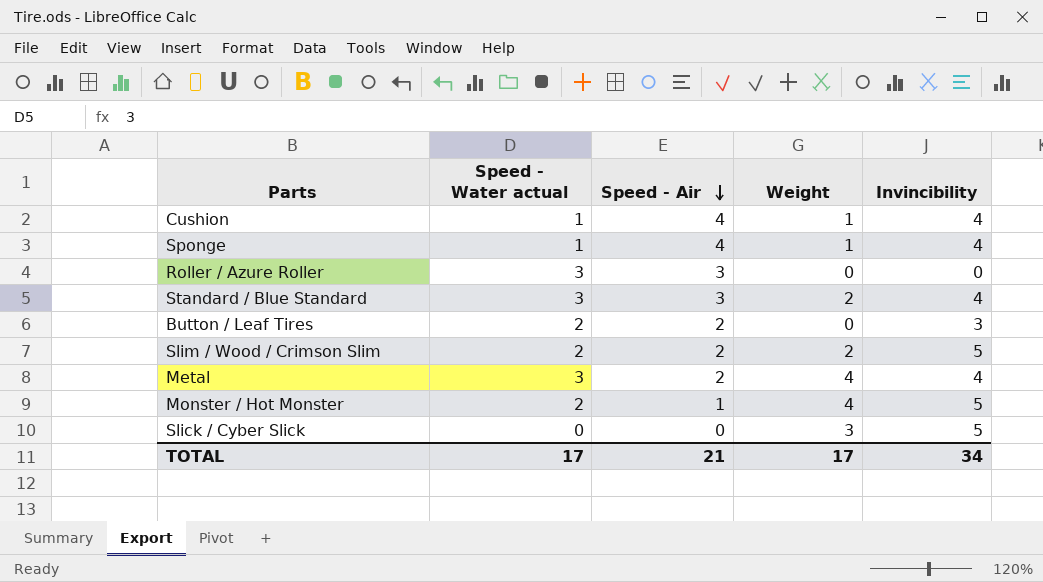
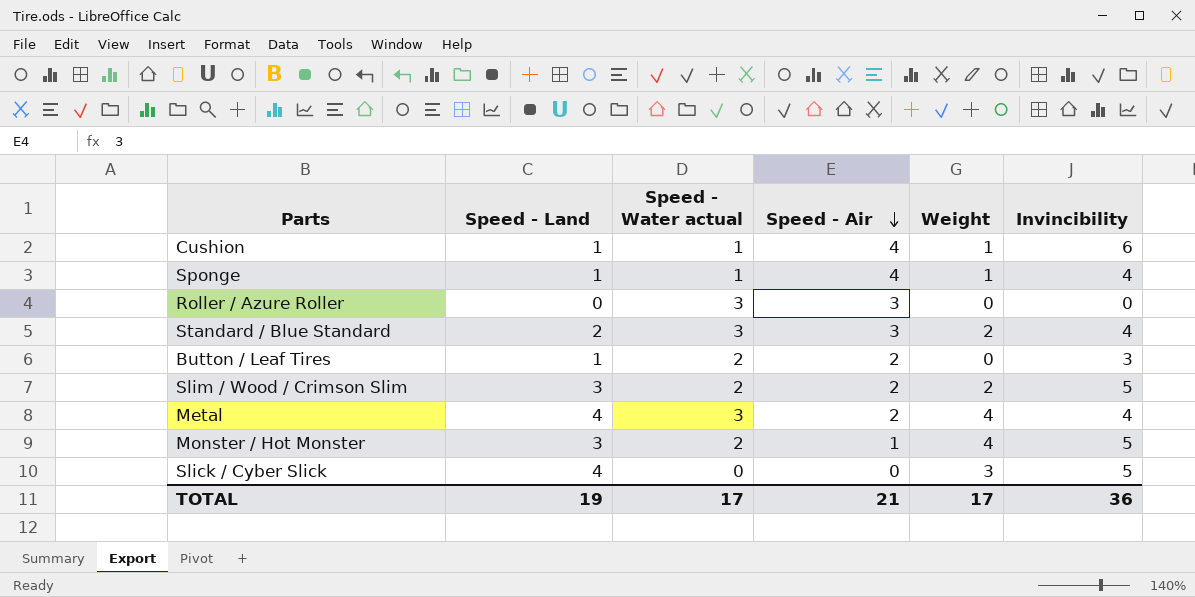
column Speed - Land | position: none -> 2
Cushion | Invincibility: 4 -> 6
TOTAL | Invincibility: 34 -> 36

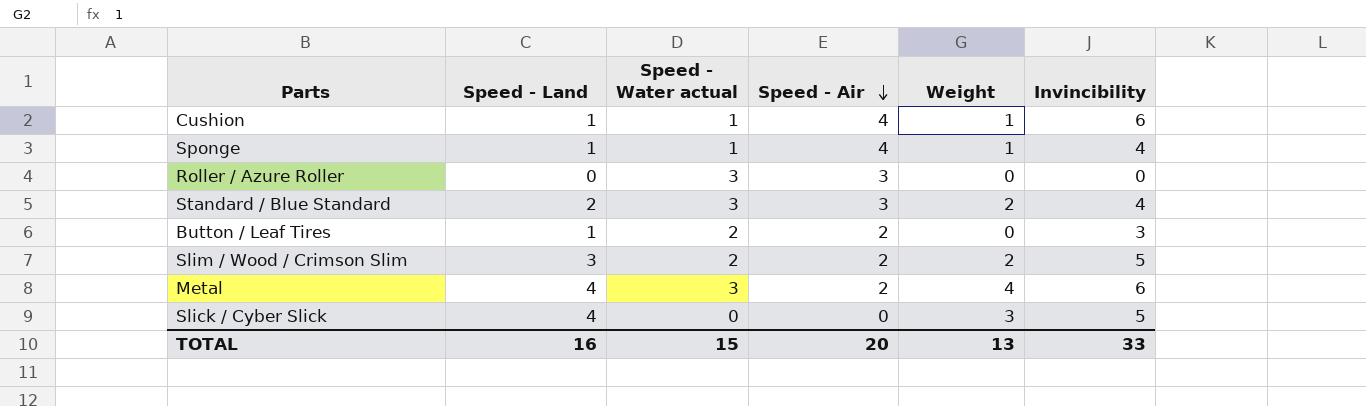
row Monster / Hot Monster: 3 | 2 | 1 | 4 | 5 -> none
Metal | Invincibility: 4 -> 6
TOTAL | Speed - Land: 19 -> 16
TOTAL | Speed - Water actual: 17 -> 15
TOTAL | Speed - Air: 21 -> 20
TOTAL | Weight: 17 -> 13
TOTAL | Invincibility: 36 -> 33

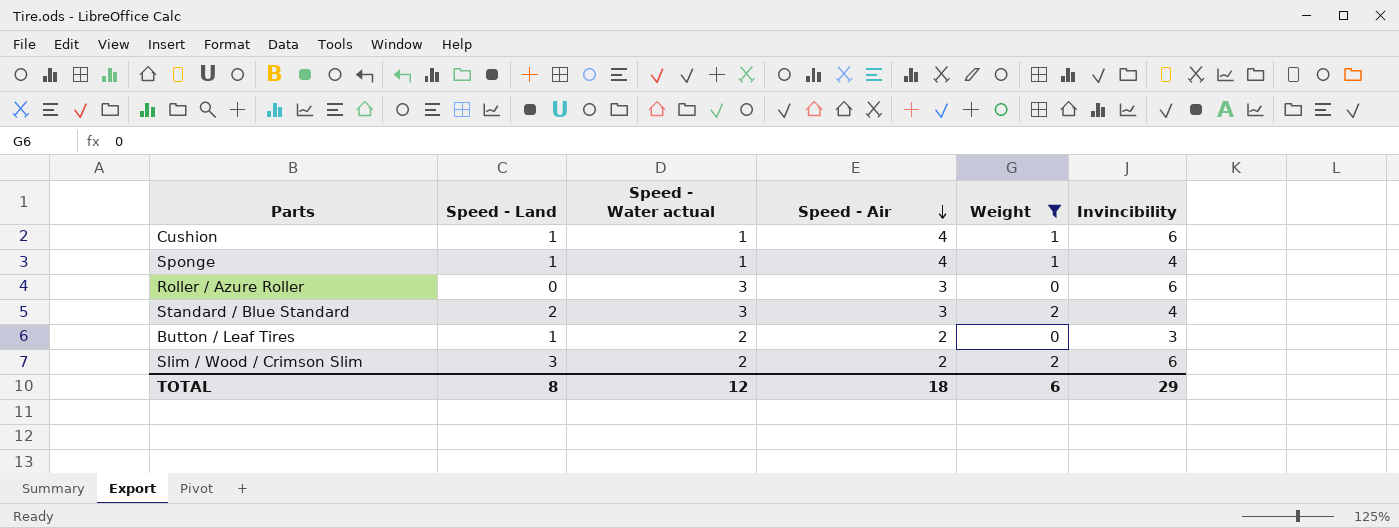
filter: none -> Weight <= 2
Roller / Azure Roller | Invincibility: 0 -> 6
Slim / Wood / Crimson Slim | Invincibility: 5 -> 6
TOTAL | Speed - Land: 16 -> 8
TOTAL | Speed - Water actual: 15 -> 12
TOTAL | Speed - Air: 20 -> 18
TOTAL | Weight: 13 -> 6
TOTAL | Invincibility: 33 -> 29

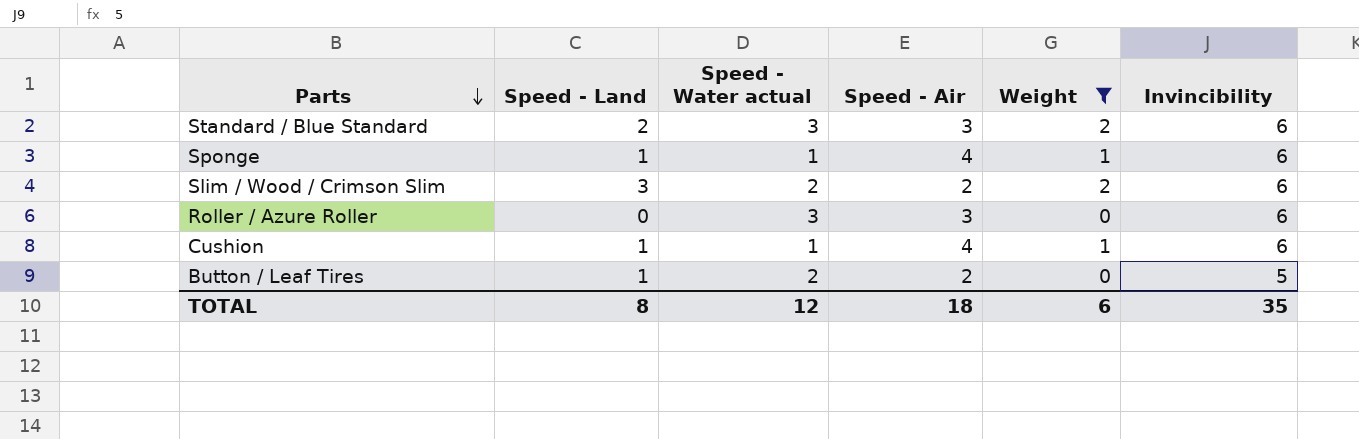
row order: Speed - Air descending -> Parts descending
Standard / Blue Standard | Invincibility: 4 -> 6
Sponge | Invincibility: 4 -> 6
Button / Leaf Tires | Invincibility: 3 -> 5
TOTAL | Invincibility: 29 -> 35

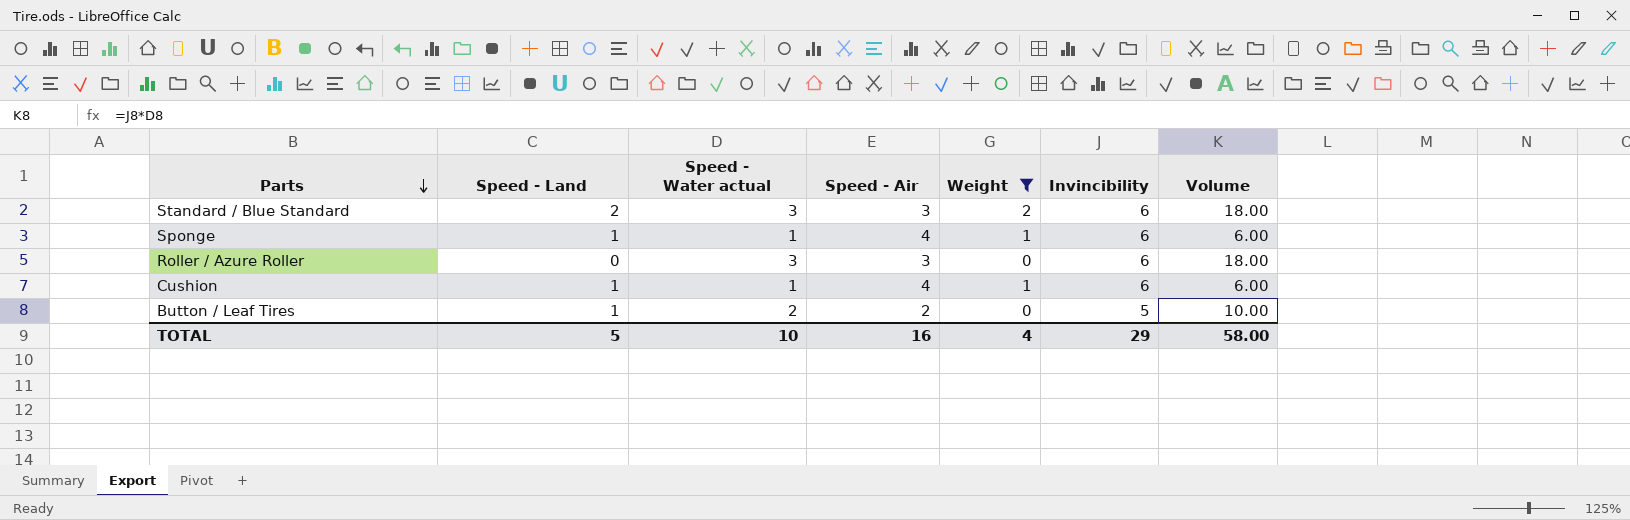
column Volume | formula: none -> [Speed - Water actual] * [Invincibility]
row Slim / Wood / Crimson Slim: 3 | 2 | 2 | 2 | 6 -> none
TOTAL | Speed - Land: 8 -> 5
TOTAL | Speed - Water actual: 12 -> 10
TOTAL | Speed - Air: 18 -> 16
TOTAL | Weight: 6 -> 4
TOTAL | Invincibility: 35 -> 29

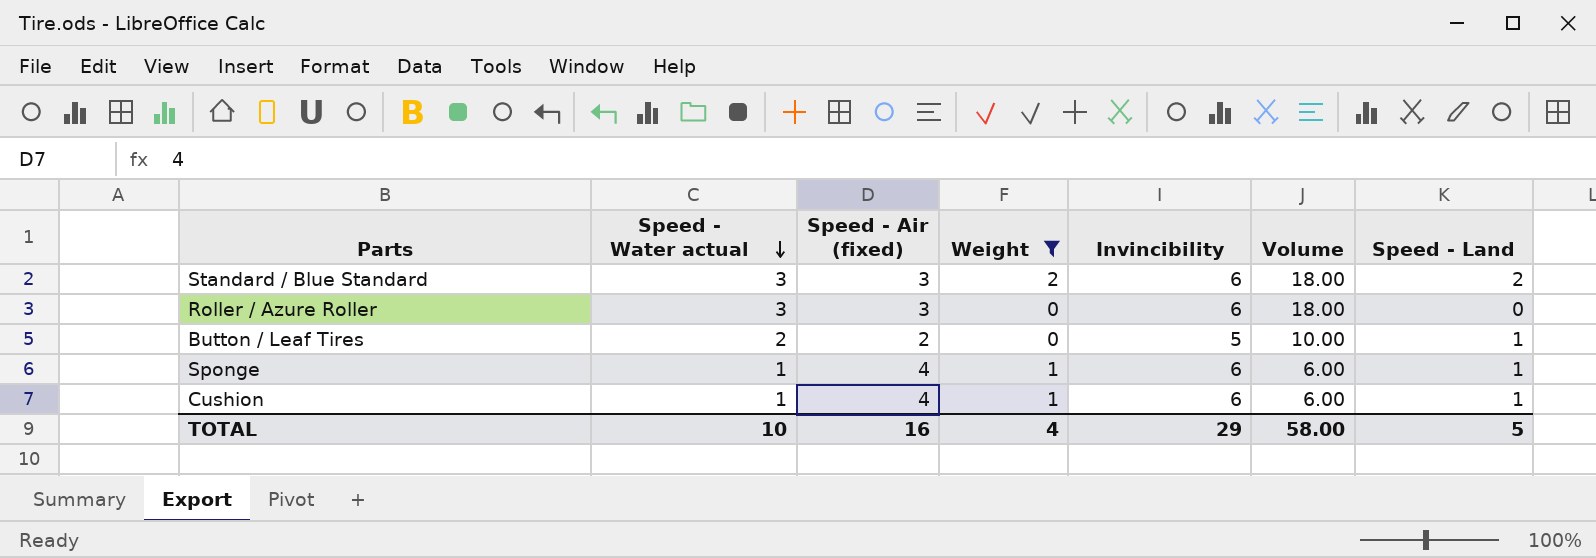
row order: Parts descending -> Speed - Water actual descending
column name: Speed - Air -> Speed - Air (fixed)
column Speed - Land | position: 2 -> 7

